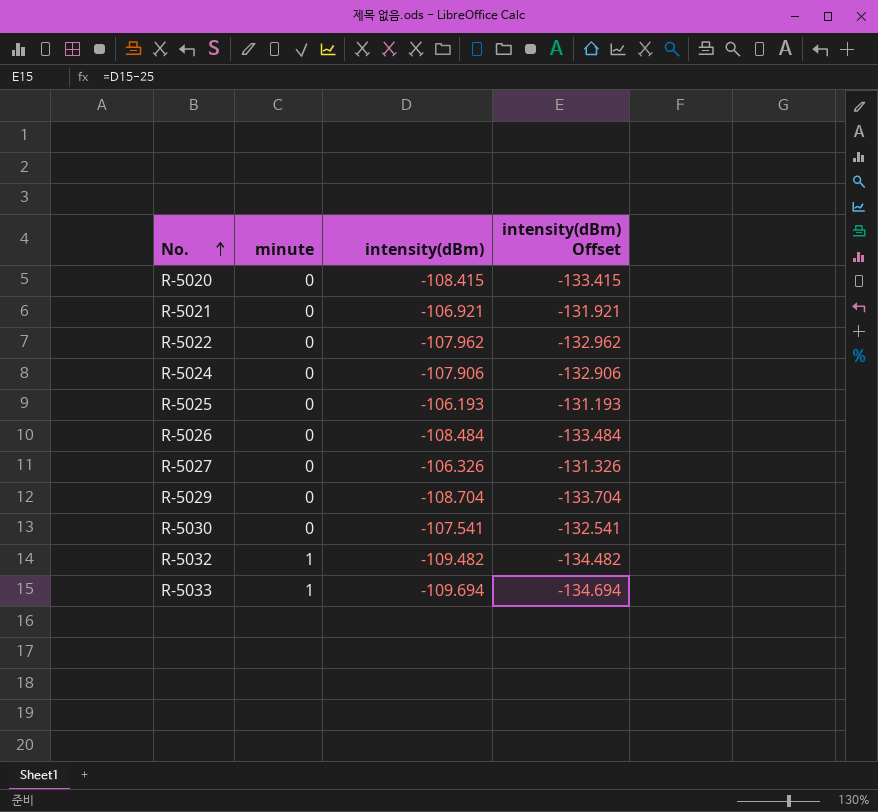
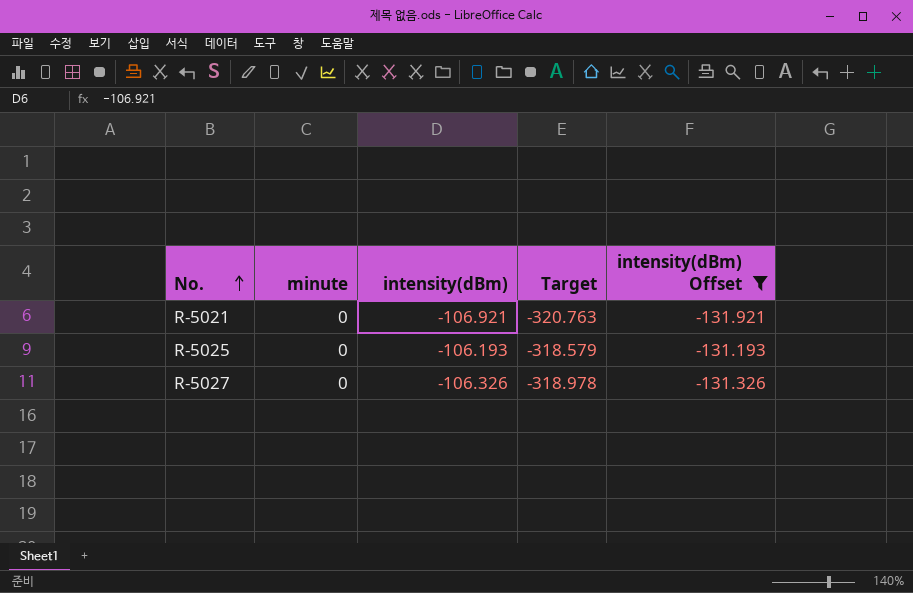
filter: none -> intensity(dBm) Offset >= -131.921
column Target | formula: none -> [intensity(dBm)] * 3

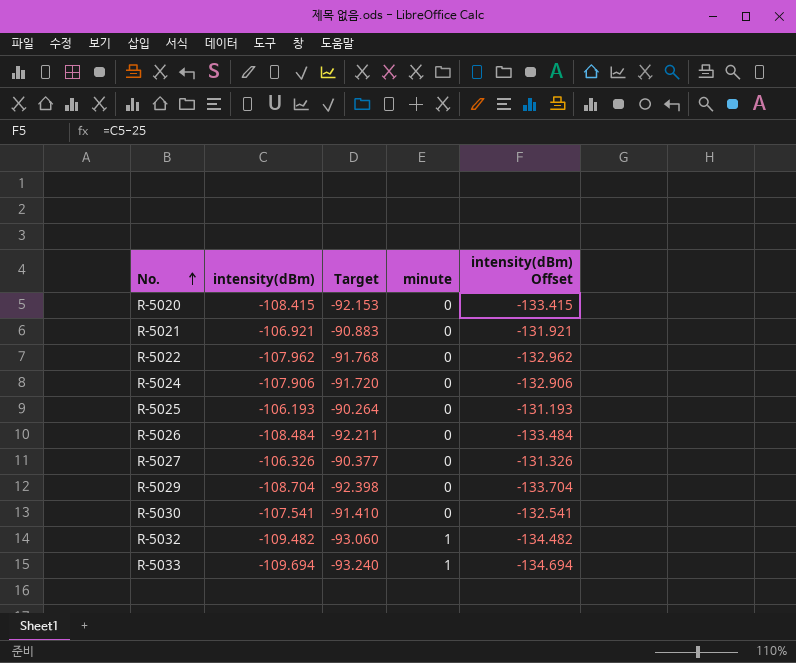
filter: intensity(dBm) Offset >= -131.921 -> none
column Target | formula: [intensity(dBm)] * 3 -> [intensity(dBm)] * 0.85
column minute | position: 2 -> 4

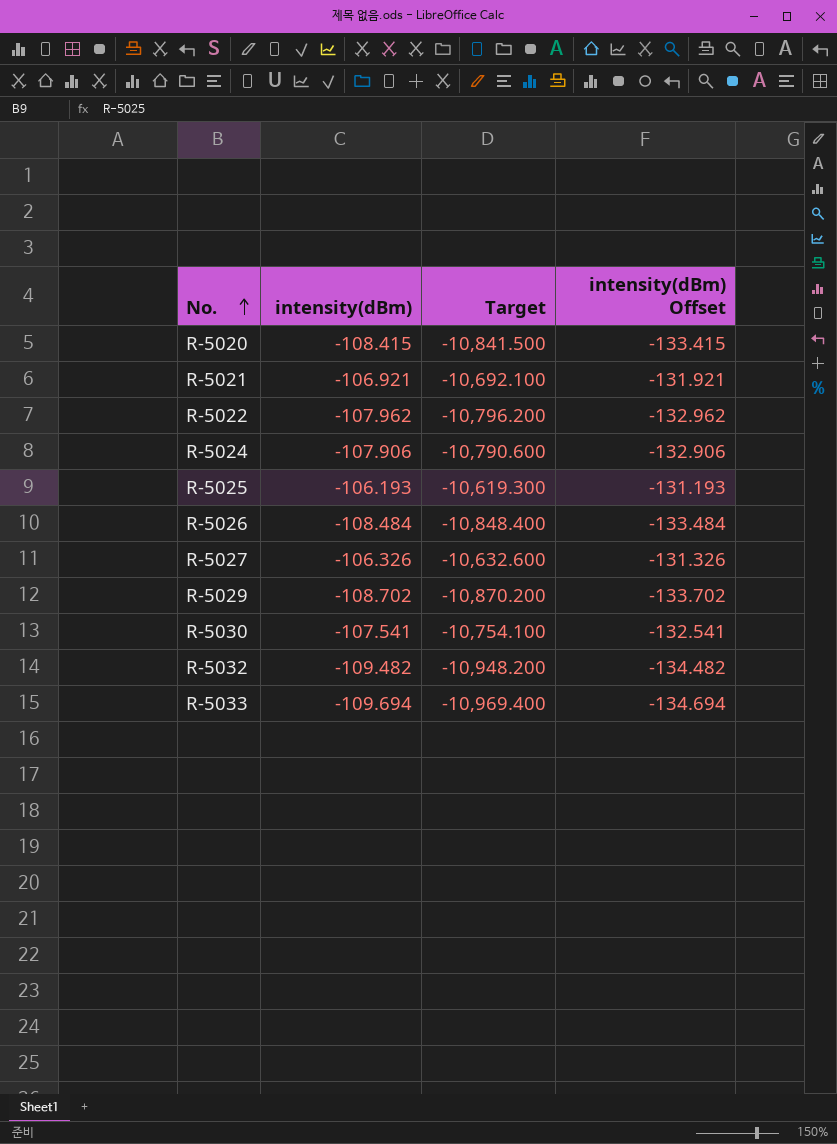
column minute | position: 4 -> none
column Target | formula: [intensity(dBm)] * 0.85 -> [intensity(dBm)] * 100
R-5029 | intensity(dBm): -108.704 -> -108.702
R-5029 | intensity(dBm) Offset: -133.704 -> -133.702

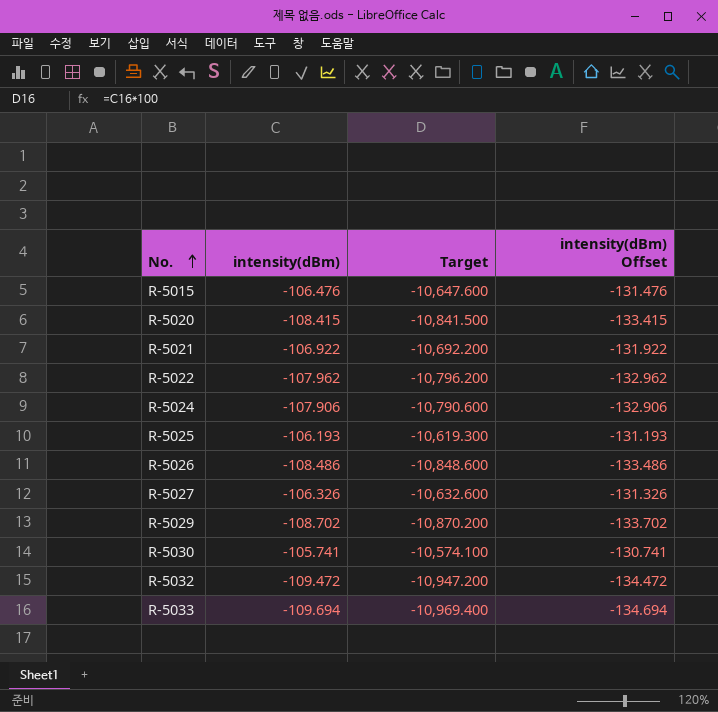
row R-5015: none -> -106.476 | -10,647.600 | -131.476
R-5021 | intensity(dBm): -106.921 -> -106.922
R-5021 | Target: -10,692.100 -> -10,692.200
R-5021 | intensity(dBm) Offset: -131.921 -> -131.922
R-5026 | intensity(dBm): -108.484 -> -108.486
R-5026 | Target: -10,848.400 -> -10,848.600
R-5026 | intensity(dBm) Offset: -133.484 -> -133.486
R-5030 | intensity(dBm): -107.541 -> -105.741
R-5030 | Target: -10,754.100 -> -10,574.100
R-5030 | intensity(dBm) Offset: -132.541 -> -130.741
R-5032 | intensity(dBm): -109.482 -> -109.472
R-5032 | Target: -10,948.200 -> -10,947.200
R-5032 | intensity(dBm) Offset: -134.482 -> -134.472

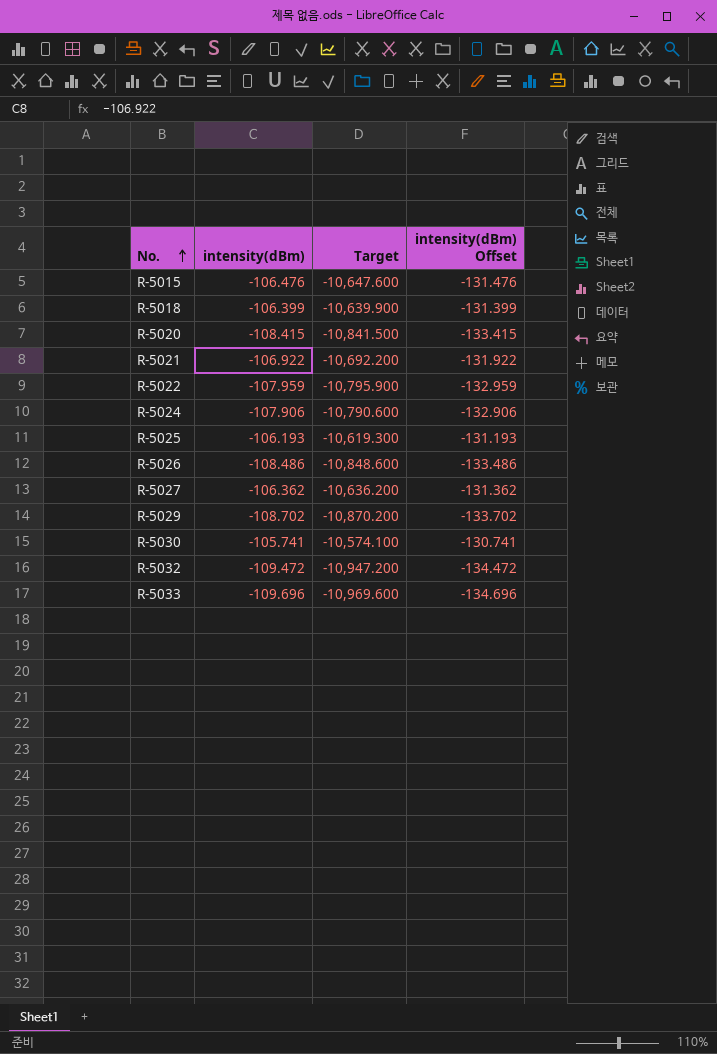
row R-5018: none -> -106.399 | -10,639.900 | -131.399
R-5022 | intensity(dBm): -107.962 -> -107.959
R-5022 | Target: -10,796.200 -> -10,795.900
R-5022 | intensity(dBm) Offset: -132.962 -> -132.959
R-5027 | intensity(dBm): -106.326 -> -106.362
R-5027 | Target: -10,632.600 -> -10,636.200
R-5027 | intensity(dBm) Offset: -131.326 -> -131.362
R-5033 | intensity(dBm): -109.694 -> -109.696
R-5033 | Target: -10,969.400 -> -10,969.600
R-5033 | intensity(dBm) Offset: -134.694 -> -134.696

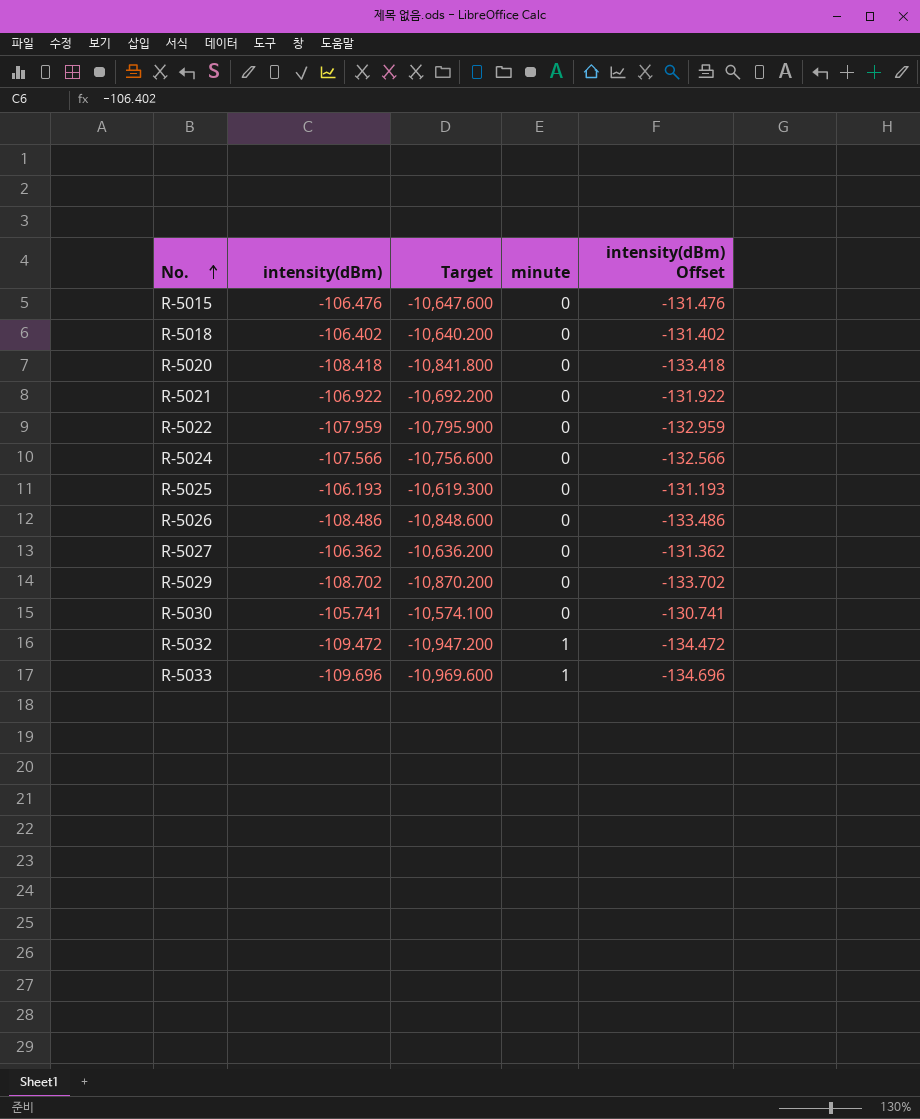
column minute | position: none -> 4
R-5018 | intensity(dBm): -106.399 -> -106.402
R-5018 | Target: -10,639.900 -> -10,640.200
R-5018 | intensity(dBm) Offset: -131.399 -> -131.402
R-5020 | intensity(dBm): -108.415 -> -108.418
R-5020 | Target: -10,841.500 -> -10,841.800
R-5020 | intensity(dBm) Offset: -133.415 -> -133.418
R-5024 | intensity(dBm): -107.906 -> -107.566
R-5024 | Target: -10,790.600 -> -10,756.600
R-5024 | intensity(dBm) Offset: -132.906 -> -132.566

